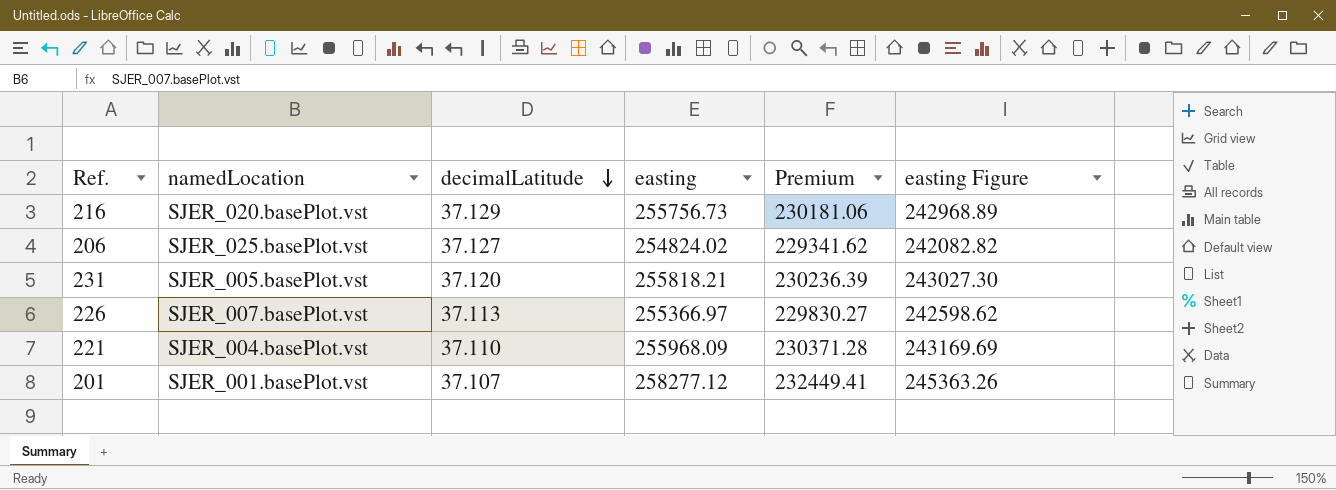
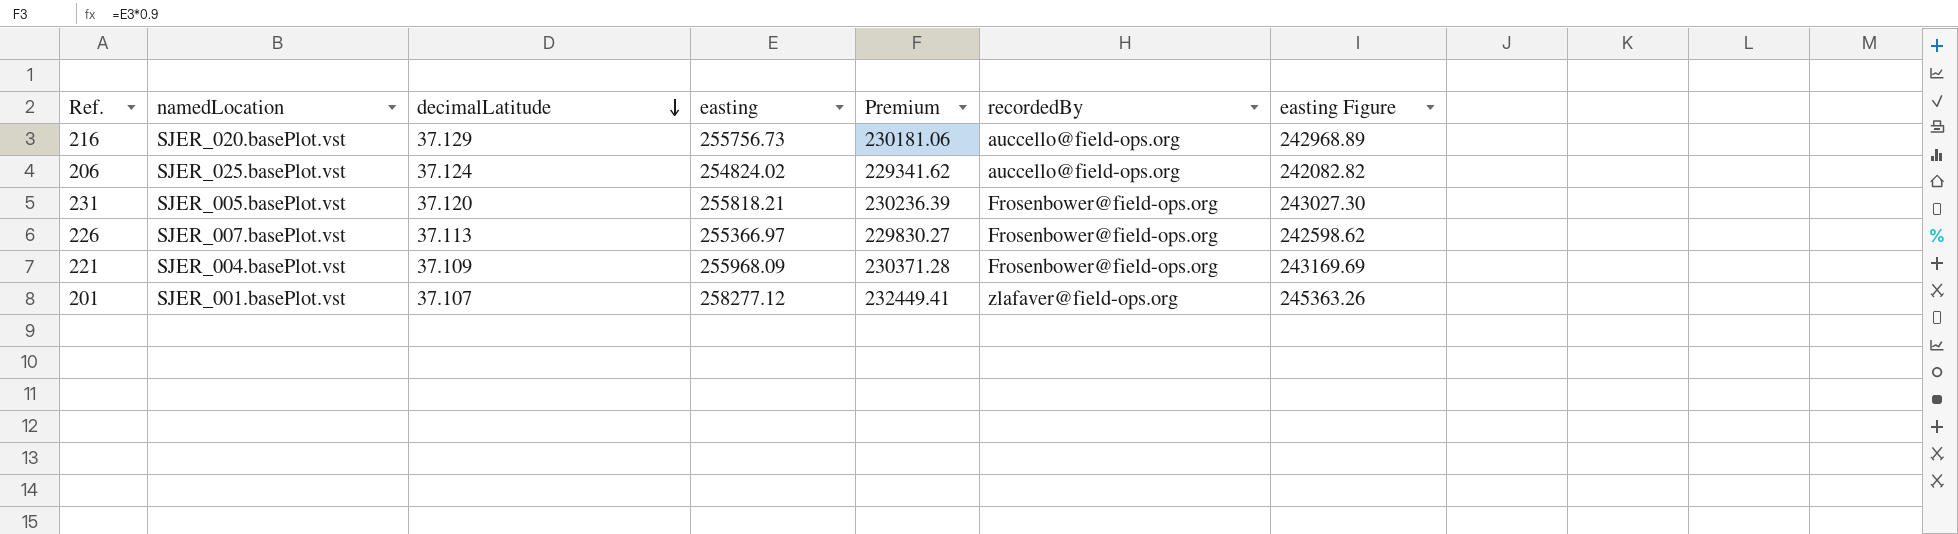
column recordedBy | position: none -> 6
206 | decimalLatitude: 37.127 -> 37.124
221 | decimalLatitude: 37.110 -> 37.109

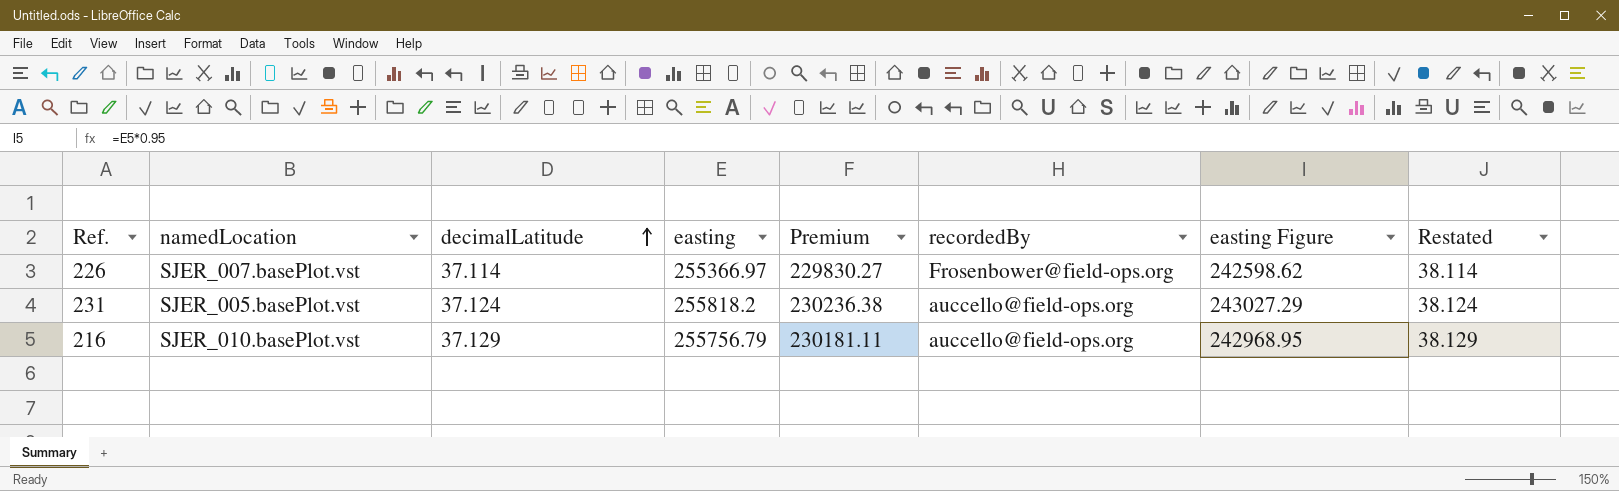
row order: decimalLatitude descending -> decimalLatitude ascending
column Restated | formula: none -> [decimalLatitude] + 1
row 206: SJER_025.basePlot.vst | 37.124 | 254824.02 | 229341.62 | auccello@field-ops.org | 242082.82 -> none
row 221: SJER_004.basePlot.vst | 37.109 | 255968.09 | 230371.28 | Frosenbower@field-ops.org | 243169.69 -> none
row 201: SJER_001.basePlot.vst | 37.107 | 258277.12 | 232449.41 | zlafaver@field-ops.org | 245363.26 -> none
226 | decimalLatitude: 37.113 -> 37.114
231 | decimalLatitude: 37.120 -> 37.124
231 | easting: 255818.21 -> 255818.2
231 | Premium: 230236.39 -> 230236.38
231 | recordedBy: Frosenbower@field-ops.org -> auccello@field-ops.org
231 | easting Figure: 243027.30 -> 243027.29
216 | namedLocation: SJER_020.basePlot.vst -> SJER_010.basePlot.vst
216 | easting: 255756.73 -> 255756.79
216 | Premium: 230181.06 -> 230181.11
216 | easting Figure: 242968.89 -> 242968.95

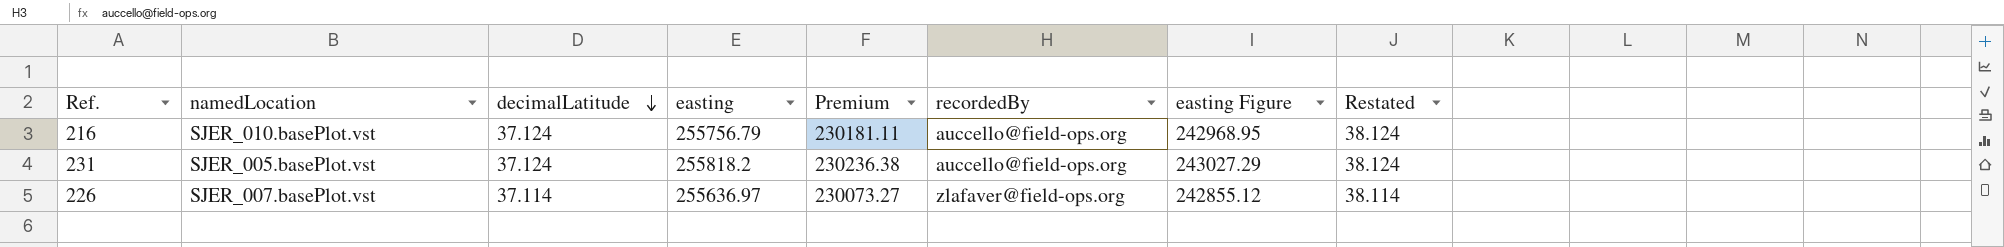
row order: decimalLatitude ascending -> decimalLatitude descending
216 | decimalLatitude: 37.129 -> 37.124
216 | Restated: 38.129 -> 38.124
226 | easting: 255366.97 -> 255636.97
226 | Premium: 229830.27 -> 230073.27
226 | recordedBy: Frosenbower@field-ops.org -> zlafaver@field-ops.org
226 | easting Figure: 242598.62 -> 242855.12

